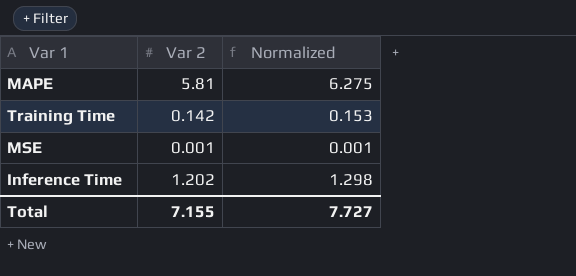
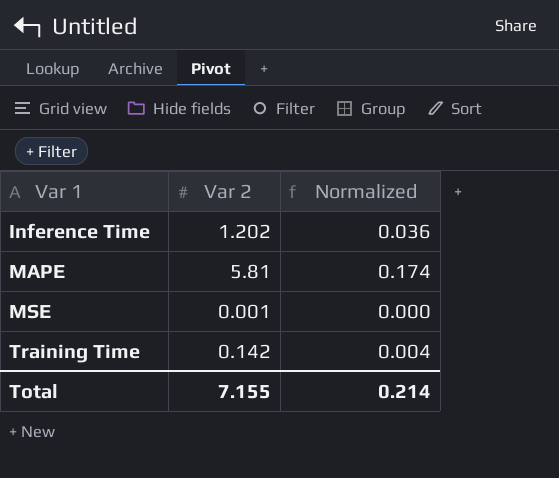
row order: none -> Var 1 ascending
column Normalized | formula: [Var 2] * 1.08 -> [Var 2] * 0.03
Total | Normalized: 7.727 -> 0.214

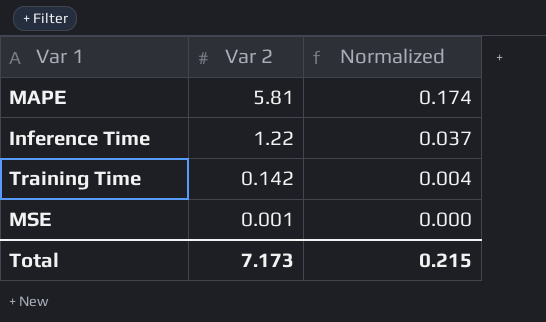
row order: Var 1 ascending -> Var 2 descending
Inference Time | Var 2: 1.202 -> 1.22
Inference Time | Normalized: 0.036 -> 0.037
Total | Var 2: 7.155 -> 7.173
Total | Normalized: 0.214 -> 0.215

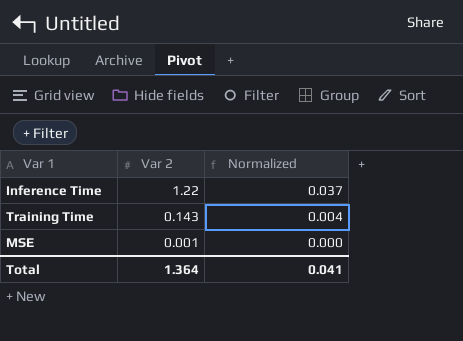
row MAPE: 5.81 | 0.174 -> none
Training Time | Var 2: 0.142 -> 0.143
Total | Var 2: 7.173 -> 1.364
Total | Normalized: 0.215 -> 0.041

